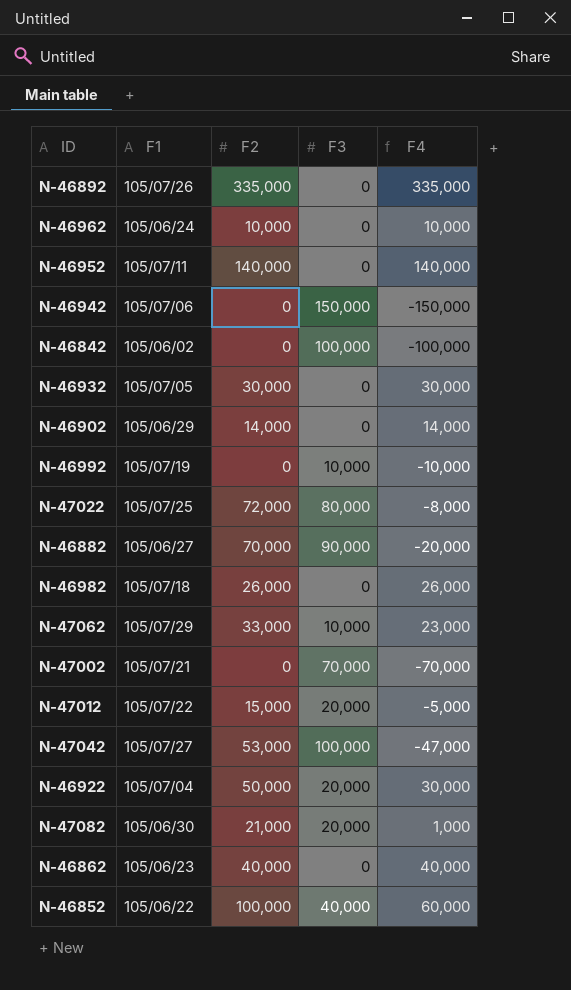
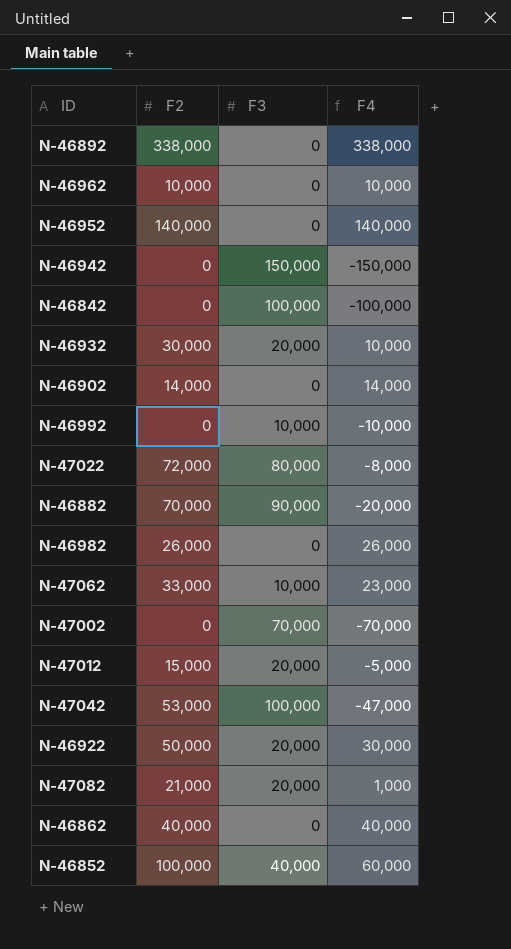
column F1 | position: 2 -> none
N-46892 | F2: 335,000 -> 338,000
N-46892 | F4: 335,000 -> 338,000
N-46932 | F3: 0 -> 20,000
N-46932 | F4: 30,000 -> 10,000

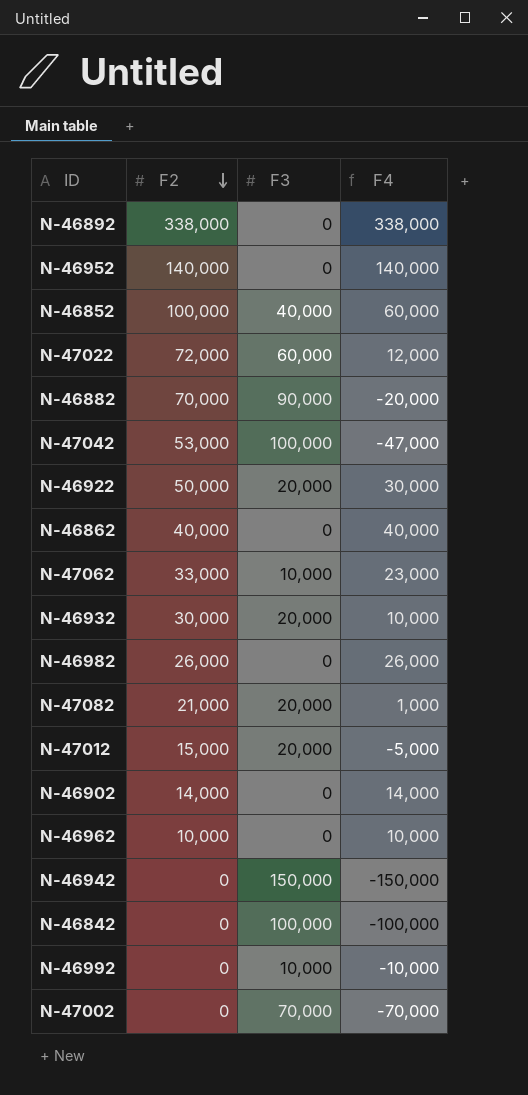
row order: none -> F2 descending
N-47022 | F3: 80,000 -> 60,000
N-47022 | F4: -8,000 -> 12,000

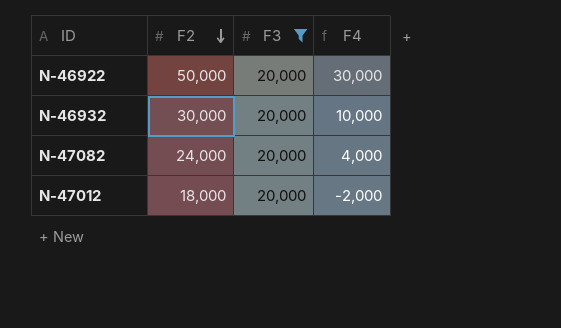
filter: none -> F3 = 20,000
N-47082 | F2: 21,000 -> 24,000
N-47082 | F4: 1,000 -> 4,000
N-47012 | F2: 15,000 -> 18,000
N-47012 | F4: -5,000 -> -2,000

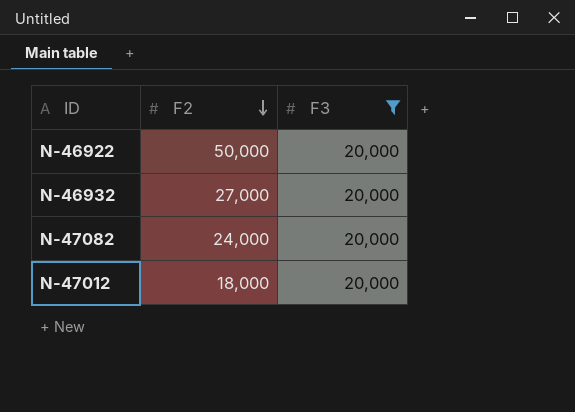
column F4 | formula: [F2] - [F3] -> none
N-46932 | F2: 30,000 -> 27,000

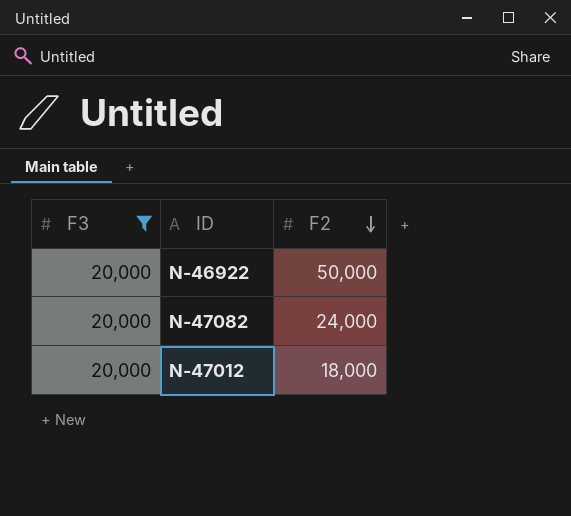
column F3 | position: 3 -> 1
row N-46932: 27,000 | 20,000 -> none

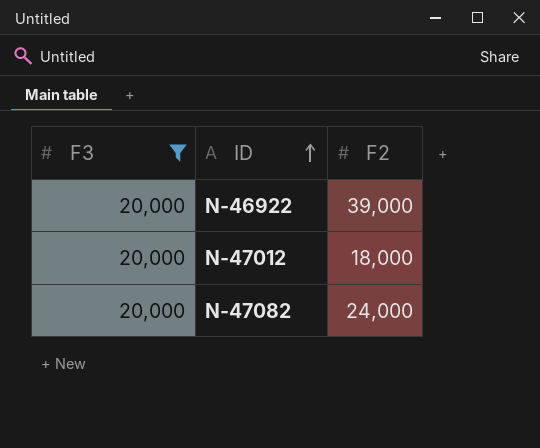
row order: F2 descending -> ID ascending
N-46922 | F2: 50,000 -> 39,000

